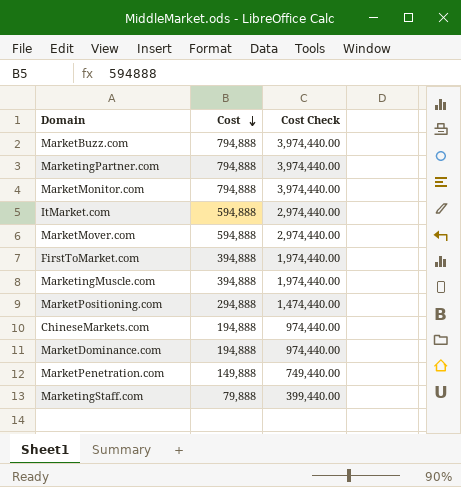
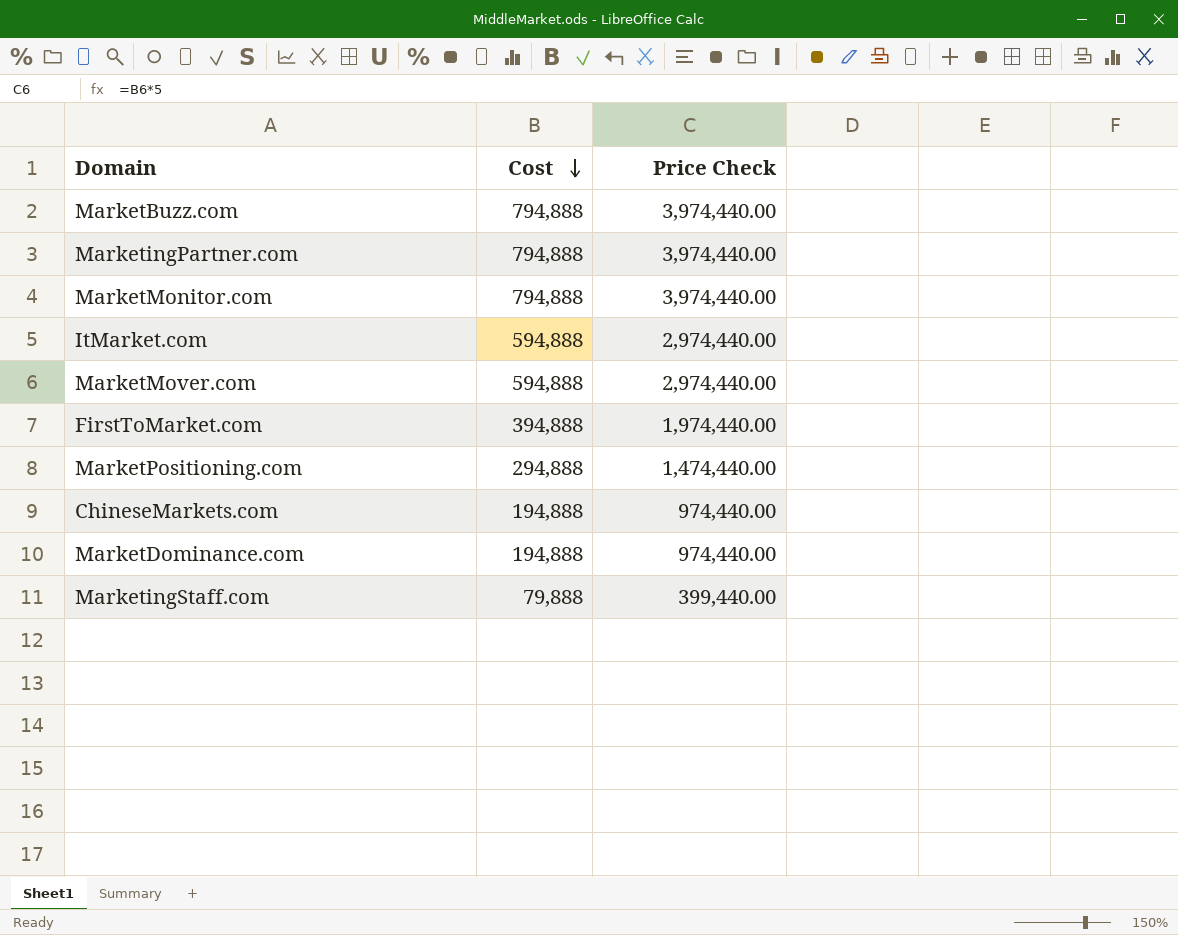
column name: Cost Check -> Price Check
row MarketingMuscle.com: 394,888 | 1,974,440.00 -> none
row MarketPenetration.com: 149,888 | 749,440.00 -> none

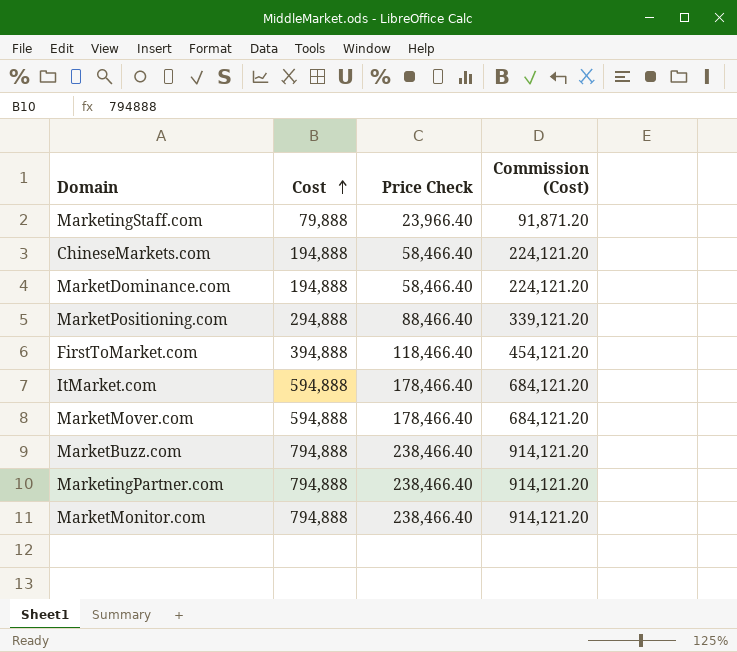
row order: Cost descending -> Cost ascending
column Price Check | formula: [Cost] * 5 -> [Cost] * 0.3
column Commission (Cost) | formula: none -> [Cost] * 1.15

